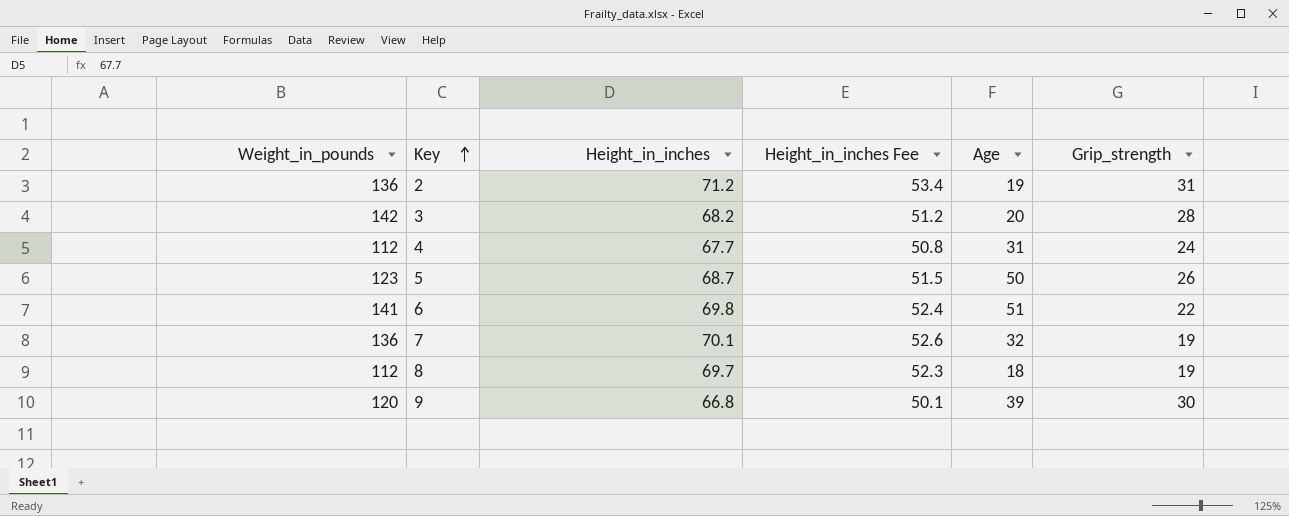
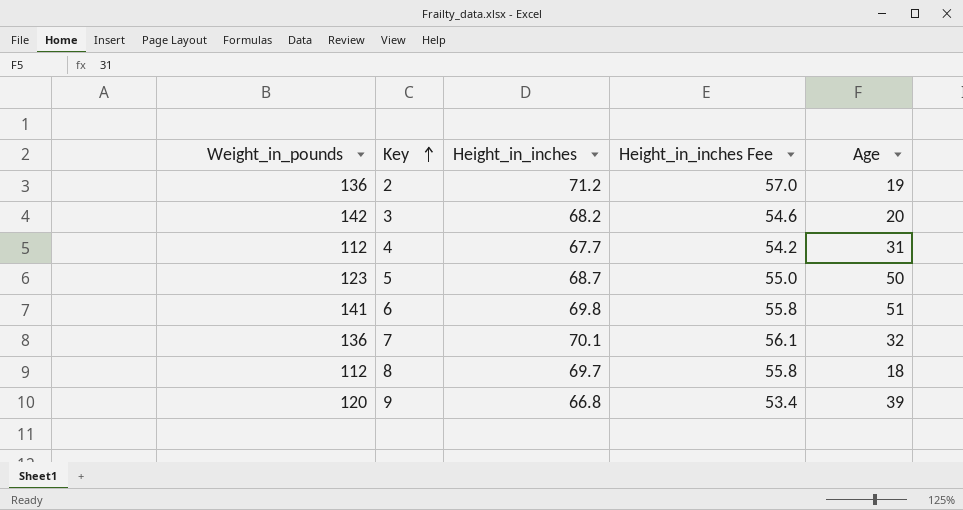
column Grip_strength | position: 6 -> none
column Height_in_inches Fee | formula: [Height_in_inches] * 0.75 -> [Height_in_inches] * 0.8

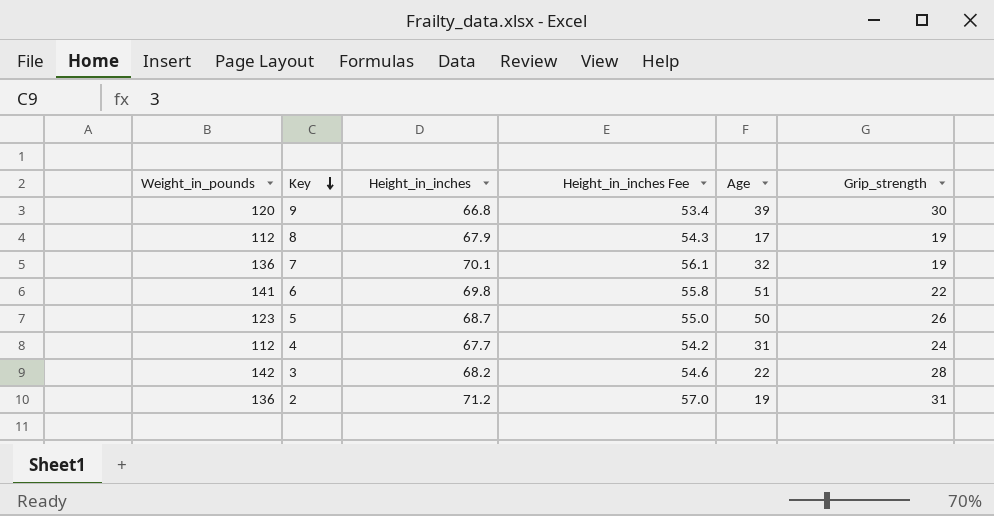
row order: Key ascending -> Key descending
column Grip_strength | position: none -> 6
8 | Height_in_inches: 69.7 -> 67.9
8 | Height_in_inches Fee: 55.8 -> 54.3
8 | Age: 18 -> 17
3 | Age: 20 -> 22

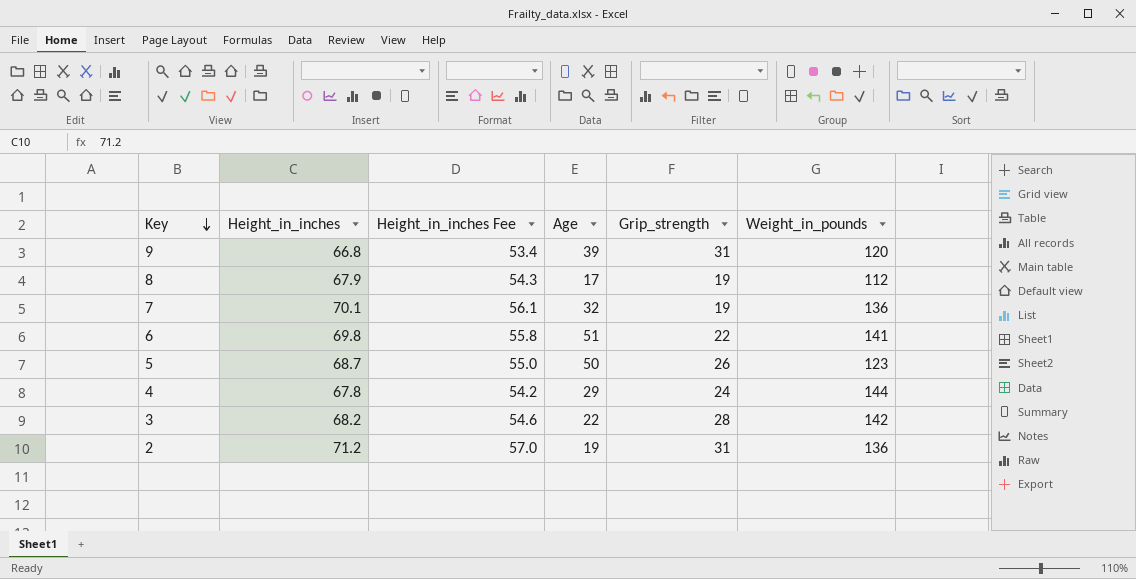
column Weight_in_pounds | position: 1 -> 6
9 | Grip_strength: 30 -> 31
4 | Height_in_inches: 67.7 -> 67.8
4 | Age: 31 -> 29
4 | Weight_in_pounds: 112 -> 144

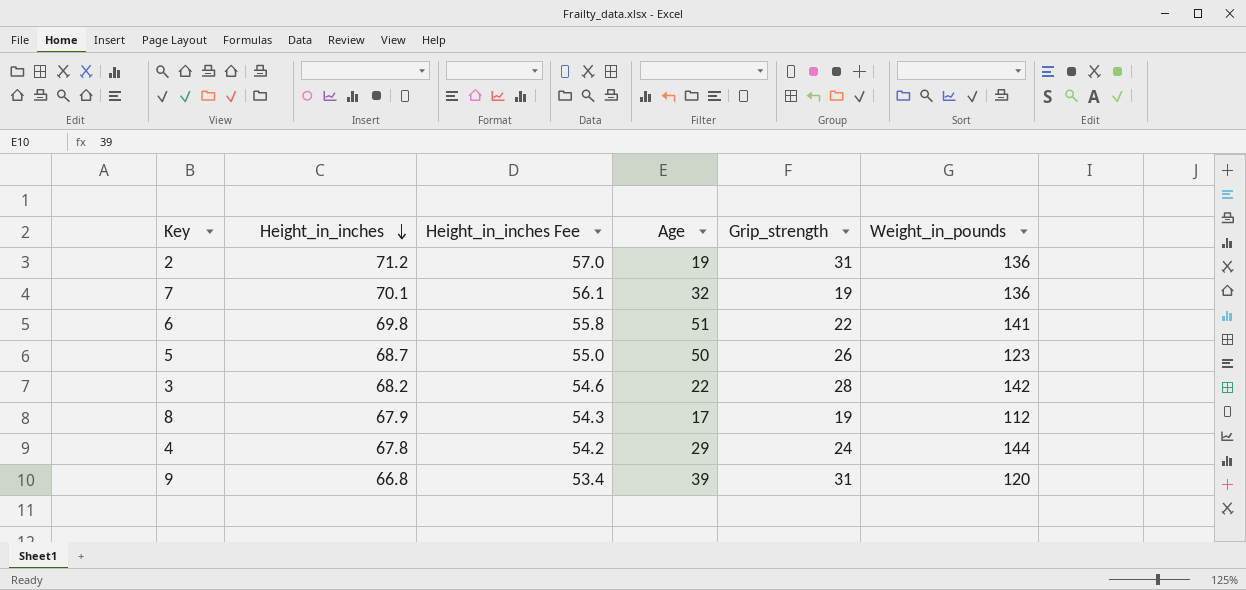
row order: Key descending -> Height_in_inches descending

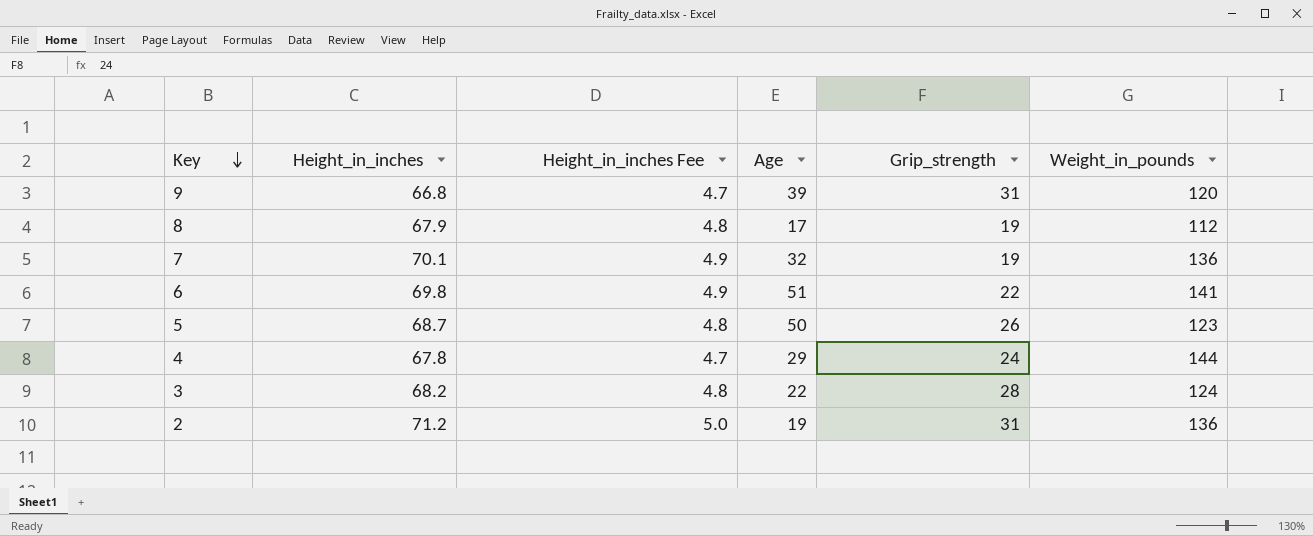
row order: Height_in_inches descending -> Key descending
column Height_in_inches Fee | formula: [Height_in_inches] * 0.8 -> [Height_in_inches] * 0.07
3 | Weight_in_pounds: 142 -> 124

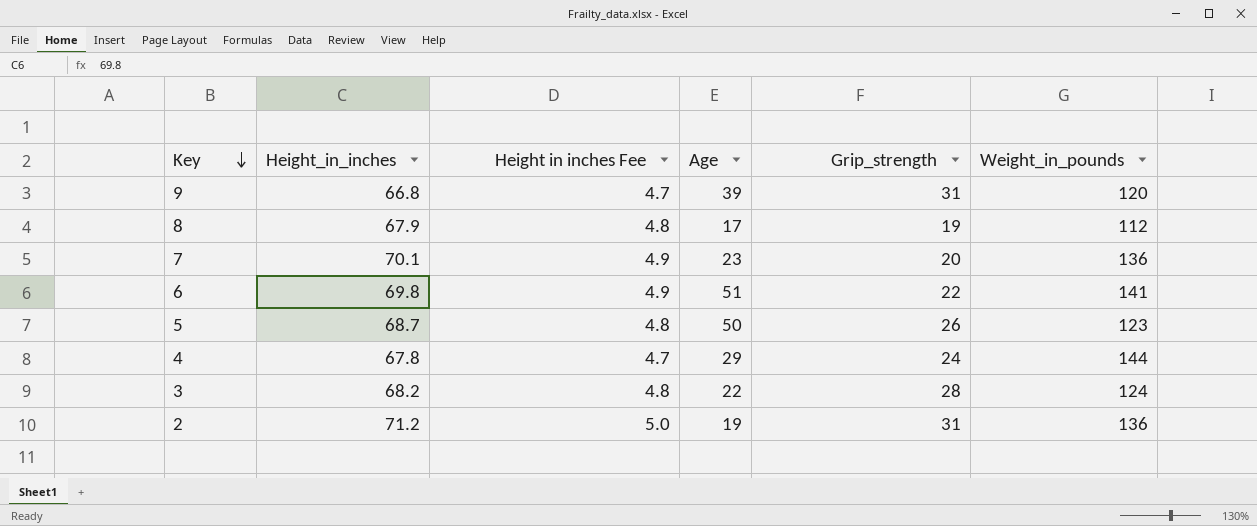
column name: Height_in_inches Fee -> Height in inches Fee
7 | Age: 32 -> 23
7 | Grip_strength: 19 -> 20

